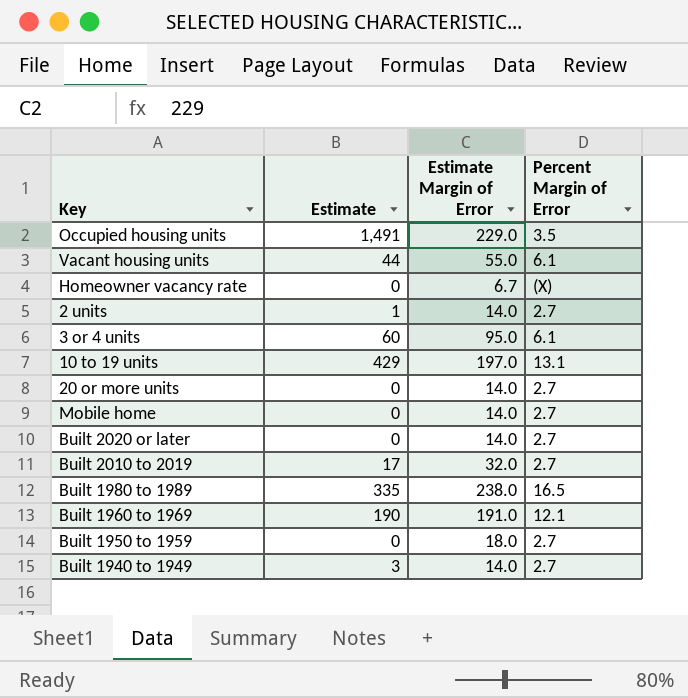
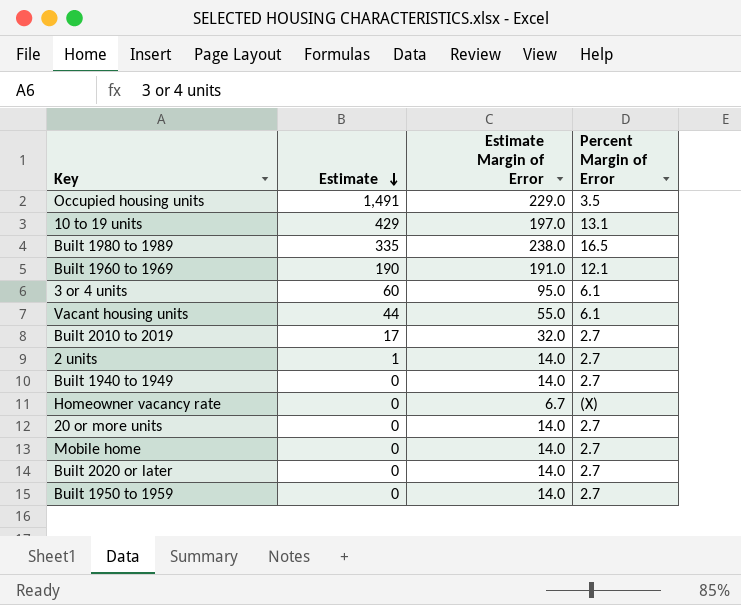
row order: none -> Estimate descending
Built 1940 to 1949 | Estimate: 3 -> 0
Built 1950 to 1959 | Estimate Margin of Error: 18.0 -> 14.0

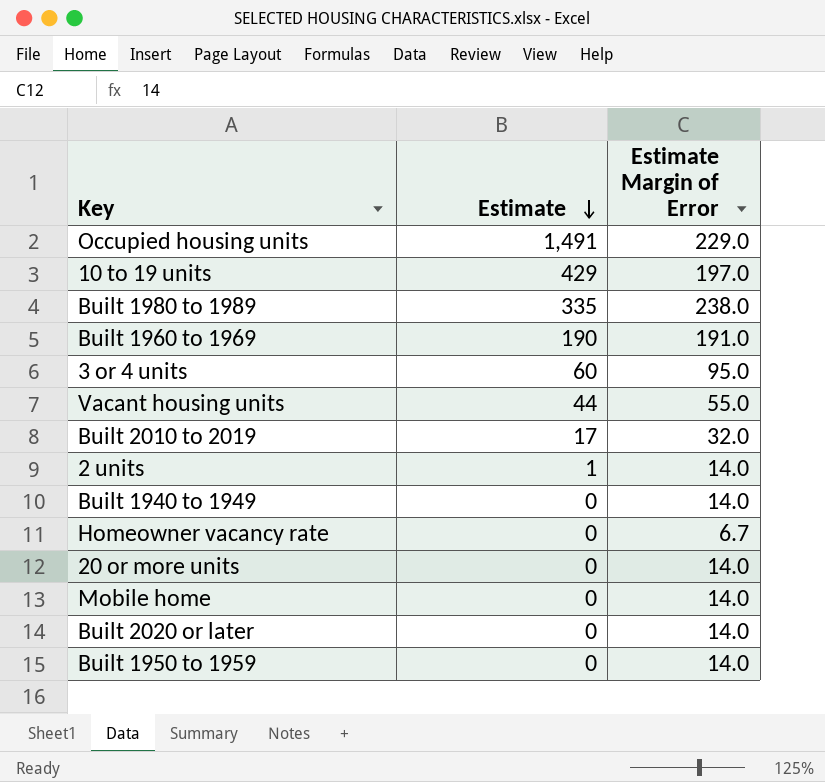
column Percent Margin of Error | position: 4 -> none

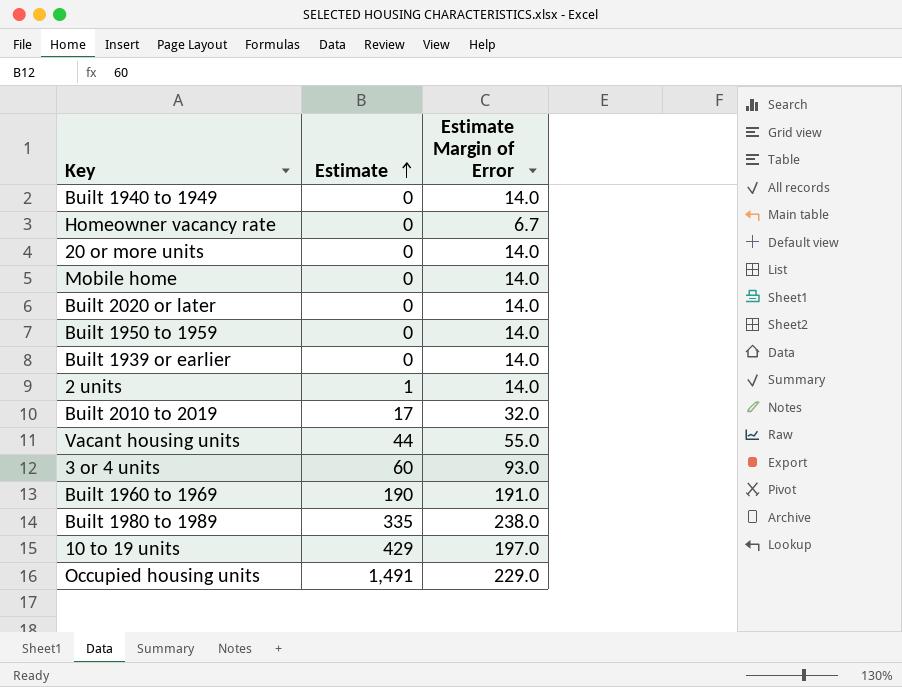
row order: Estimate descending -> Estimate ascending
row Built 1939 or earlier: none -> 0 | 14.0
3 or 4 units | Estimate Margin of Error: 95.0 -> 93.0

